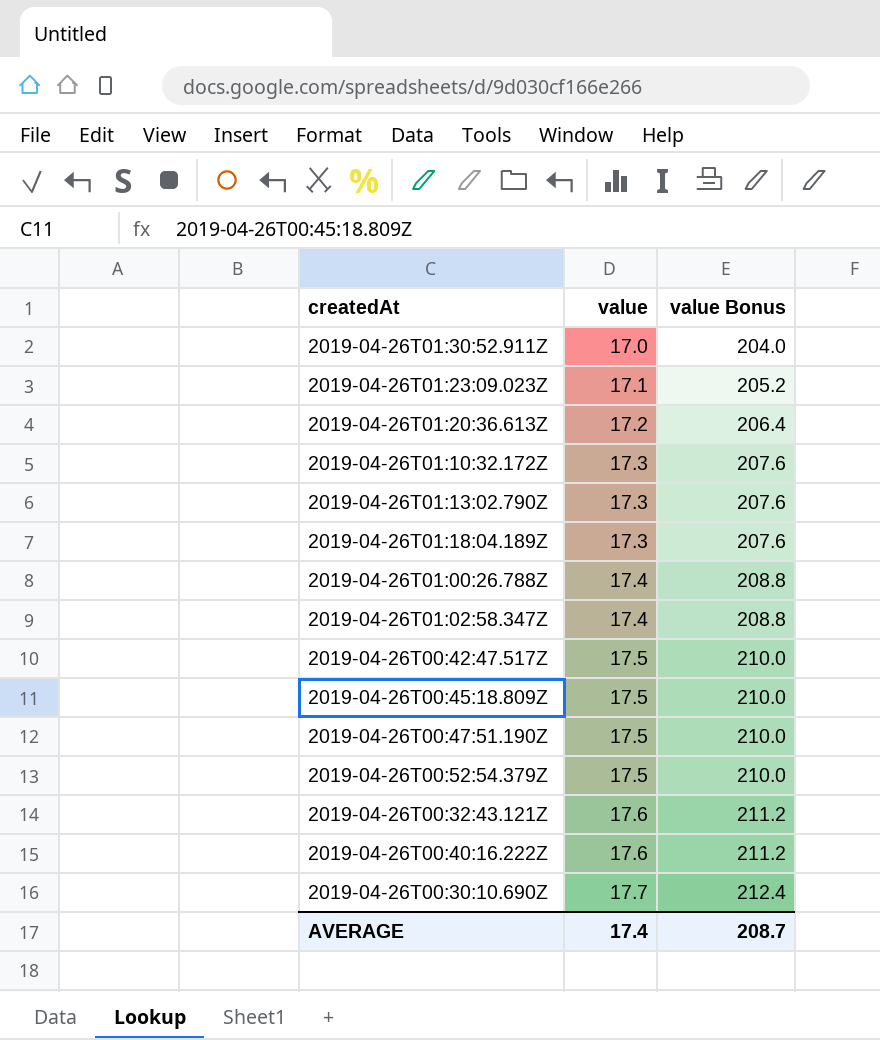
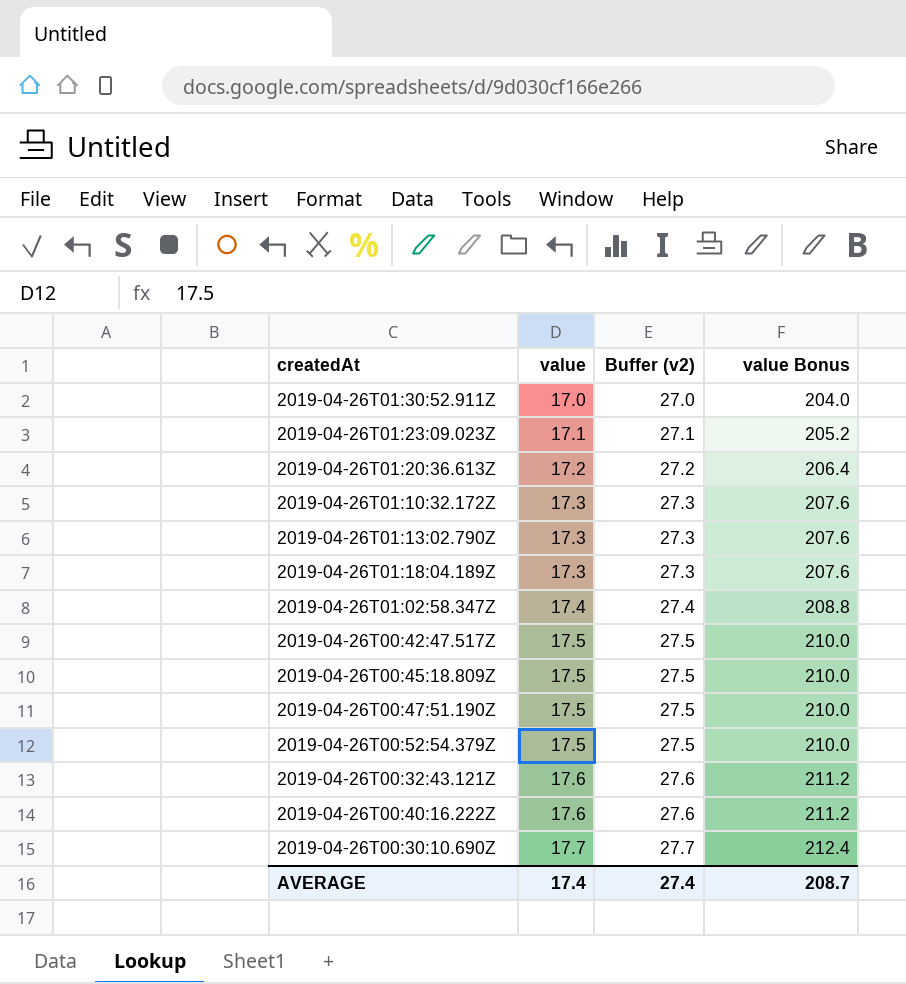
column Buffer (v2) | formula: none -> [value] + 10
row 2019-04-26T01:00:26.788Z: 17.4 | 208.8 -> none

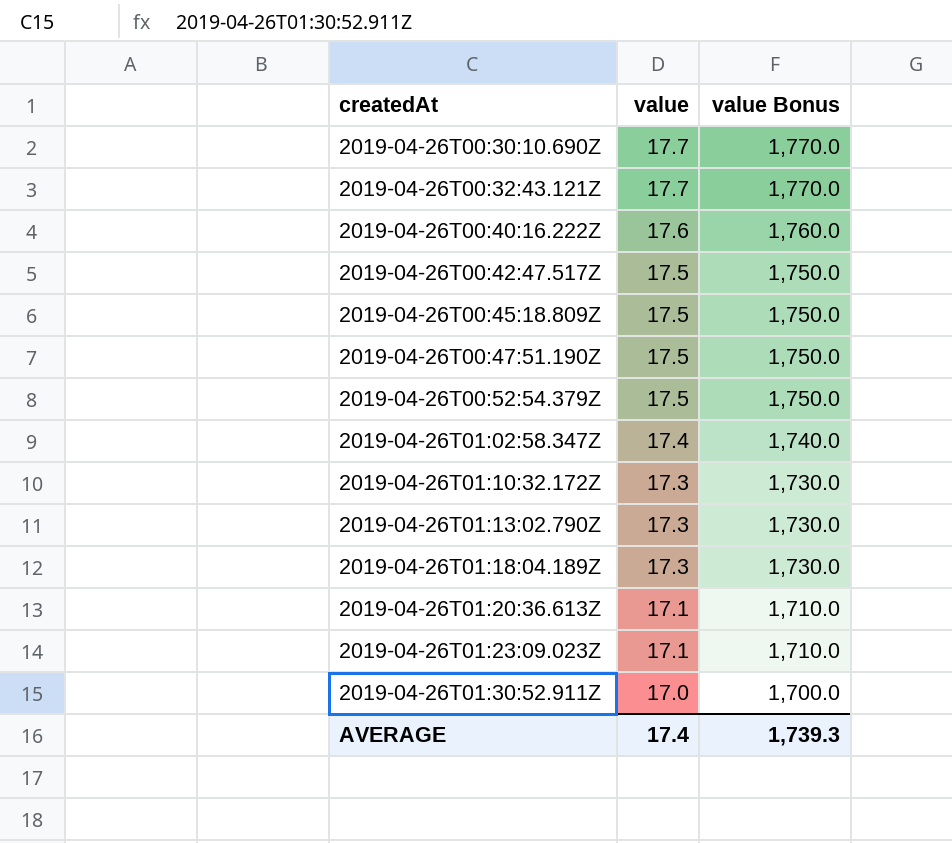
row order: value ascending -> createdAt ascending
column Buffer (v2) | formula: [value] + 10 -> none
column value Bonus | formula: [value] * 12 -> [value] * 100
2019-04-26T00:32:43.121Z | value: 17.6 -> 17.7
2019-04-26T01:20:36.613Z | value: 17.2 -> 17.1
AVERAGE | value Bonus: 208.7 -> 1,739.3

